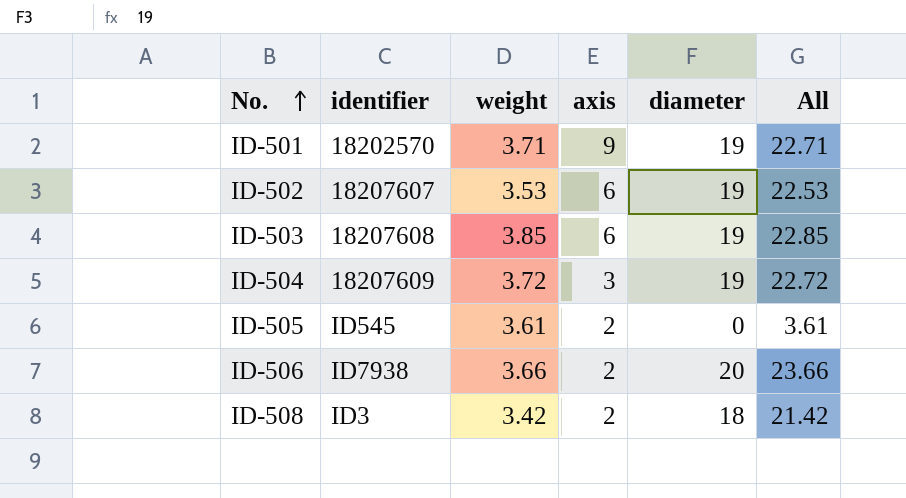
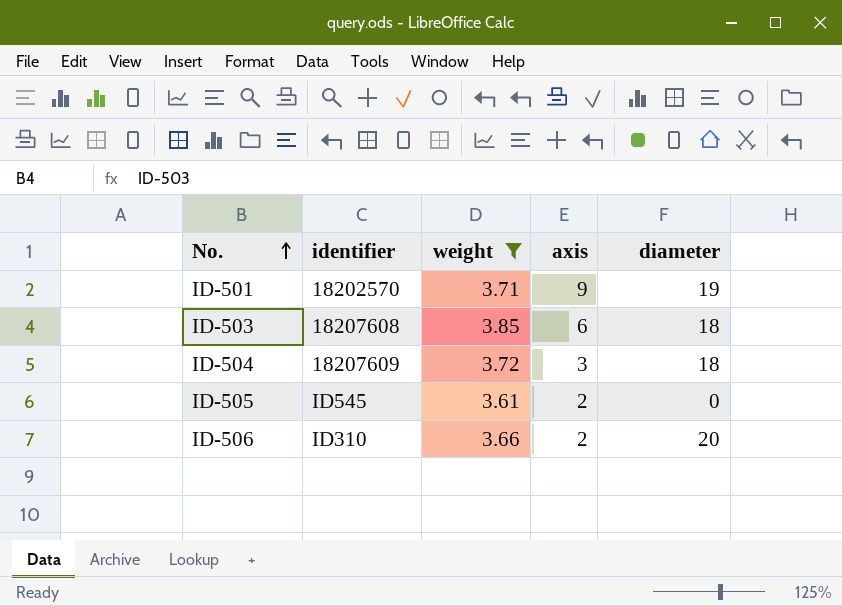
filter: none -> weight >= 3.61
column All | formula: [weight] + [diameter] -> none
ID-503 | diameter: 19 -> 18
ID-504 | diameter: 19 -> 18
ID-506 | identifier: ID7938 -> ID310

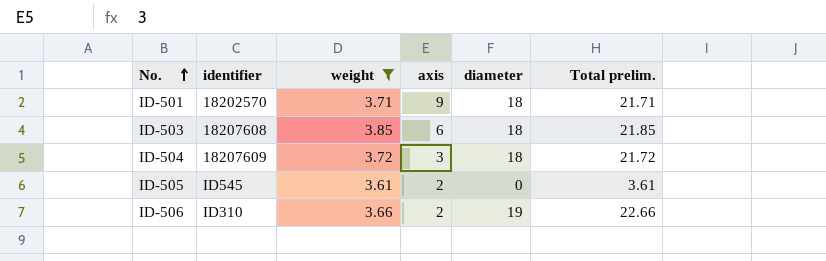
column Total prelim. | formula: none -> [weight] + [diameter]
ID-501 | diameter: 19 -> 18
ID-506 | diameter: 20 -> 19

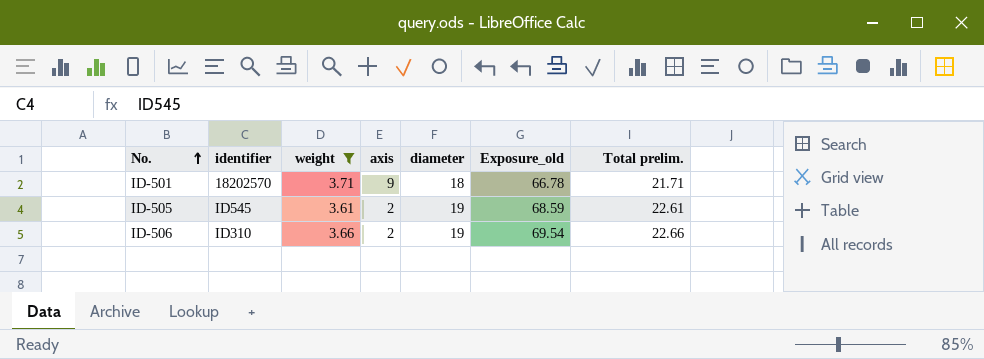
column Exposure_old | formula: none -> [weight] * [diameter]
row ID-503: 18207608 | 3.85 | 6 | 18 | 21.85 -> none
row ID-504: 18207609 | 3.72 | 3 | 18 | 21.72 -> none
ID-505 | diameter: 0 -> 19
ID-505 | Total prelim.: 3.61 -> 22.61

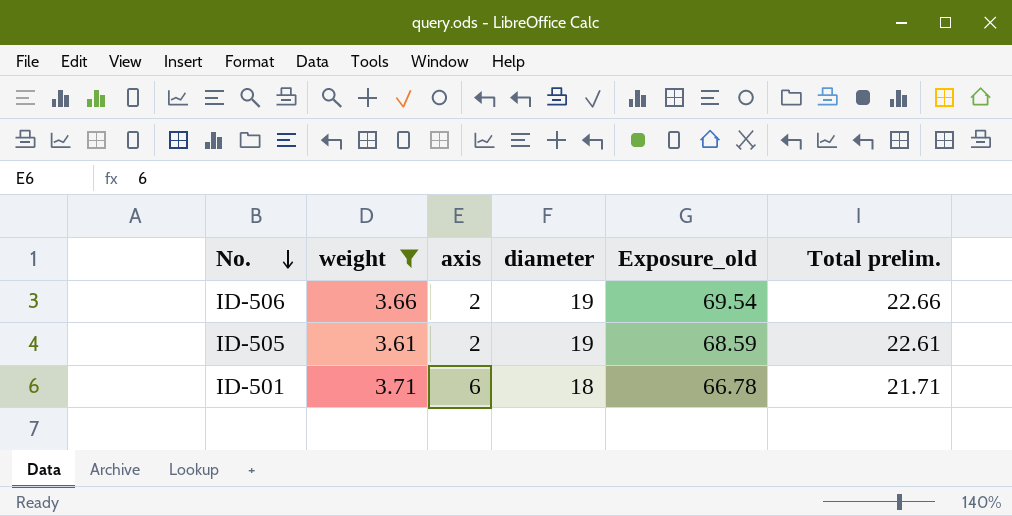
row order: No. ascending -> No. descending
column identifier | position: 2 -> none
ID-501 | axis: 9 -> 6

